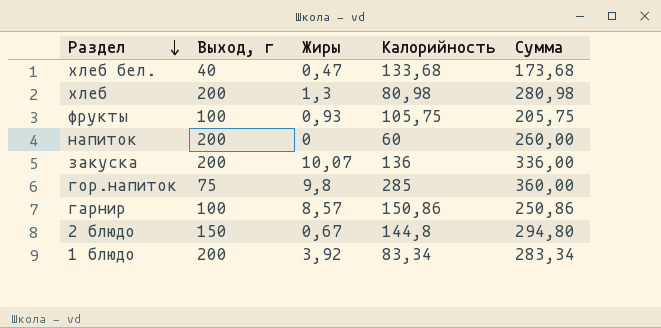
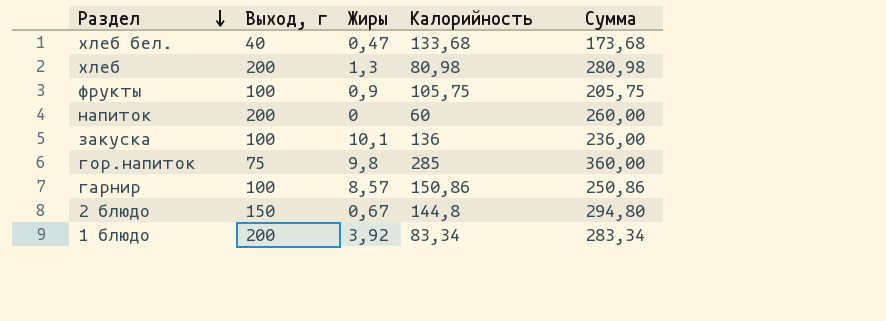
фрукты | Жиры: 0,93 -> 0,9
закуска | Выход, г: 200 -> 100
закуска | Жиры: 10,07 -> 10,1
закуска | Сумма: 336,00 -> 236,00

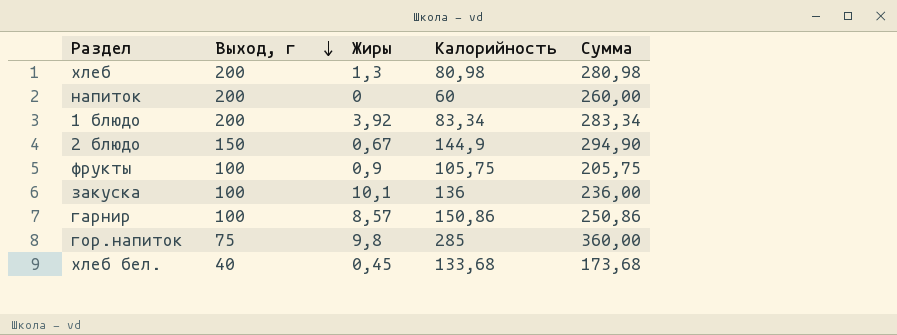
row order: Раздел descending -> Выход, г descending
2 блюдо | Калорийность: 144,8 -> 144,9
2 блюдо | Сумма: 294,80 -> 294,90
хлеб бел. | Жиры: 0,47 -> 0,45

